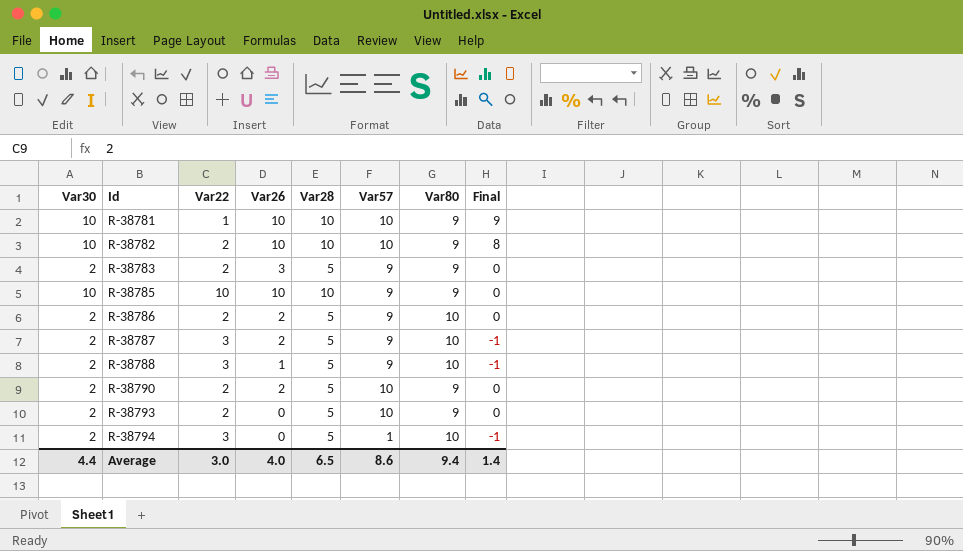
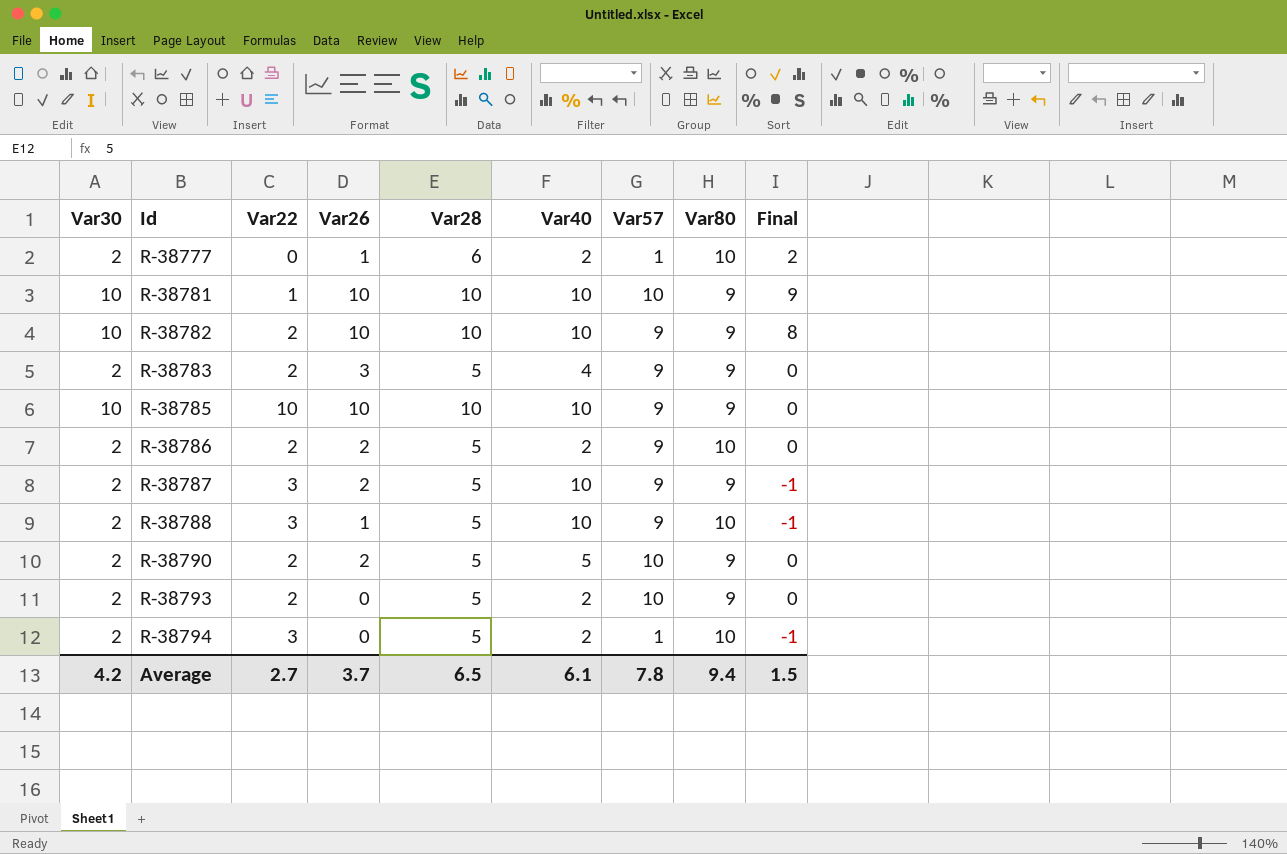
column Var40 | position: none -> 6
row R-38777: none -> 2 | 0 | 1 | 6 | 2 | 1 | 10 | 2
R-38782 | Var57: 10 -> 9
R-38787 | Var80: 10 -> 9
Average | Var30: 4.4 -> 4.2
Average | Var22: 3.0 -> 2.7
Average | Var26: 4.0 -> 3.7
Average | Var57: 8.6 -> 7.8
Average | Final: 1.4 -> 1.5

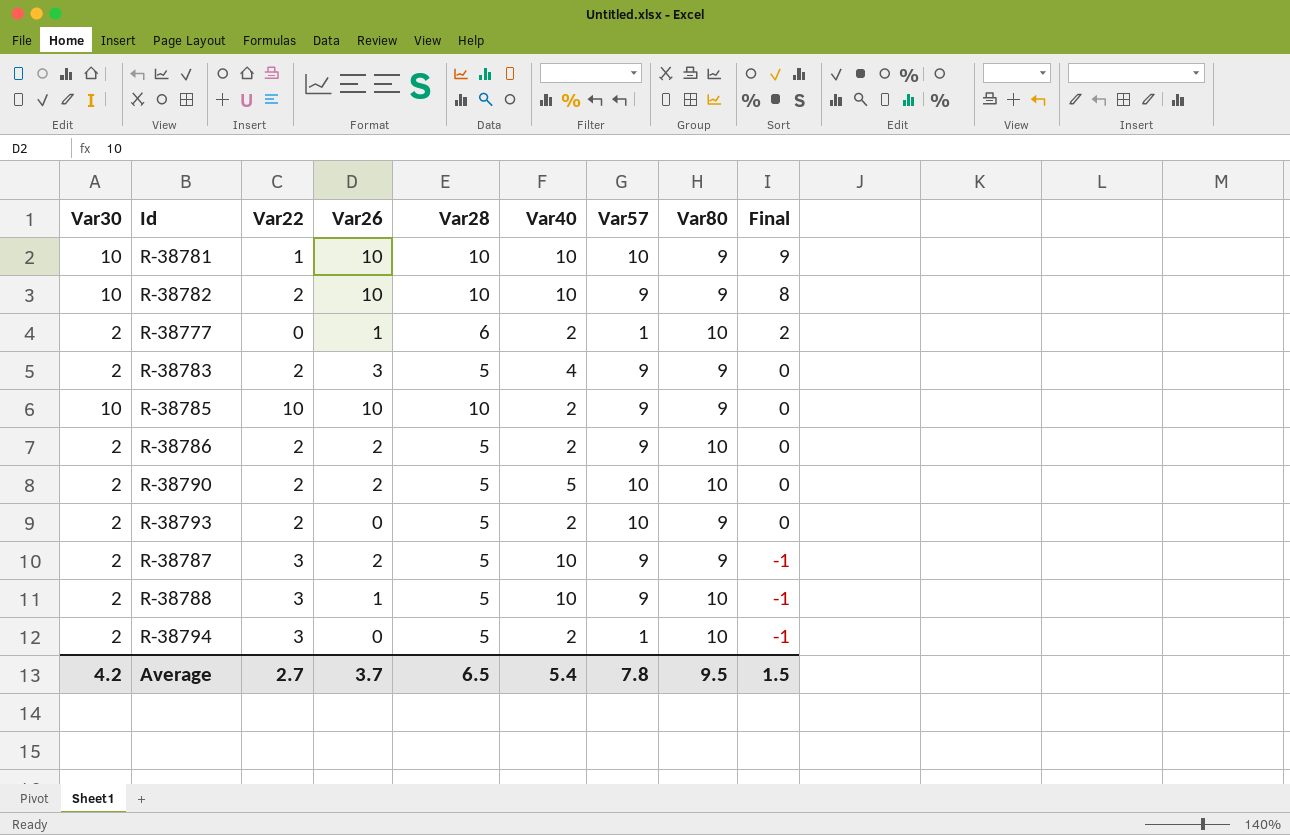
row order: Id ascending -> Final descending
R-38785 | Var40: 10 -> 2
R-38790 | Var80: 9 -> 10
Average | Var40: 6.1 -> 5.4
Average | Var80: 9.4 -> 9.5

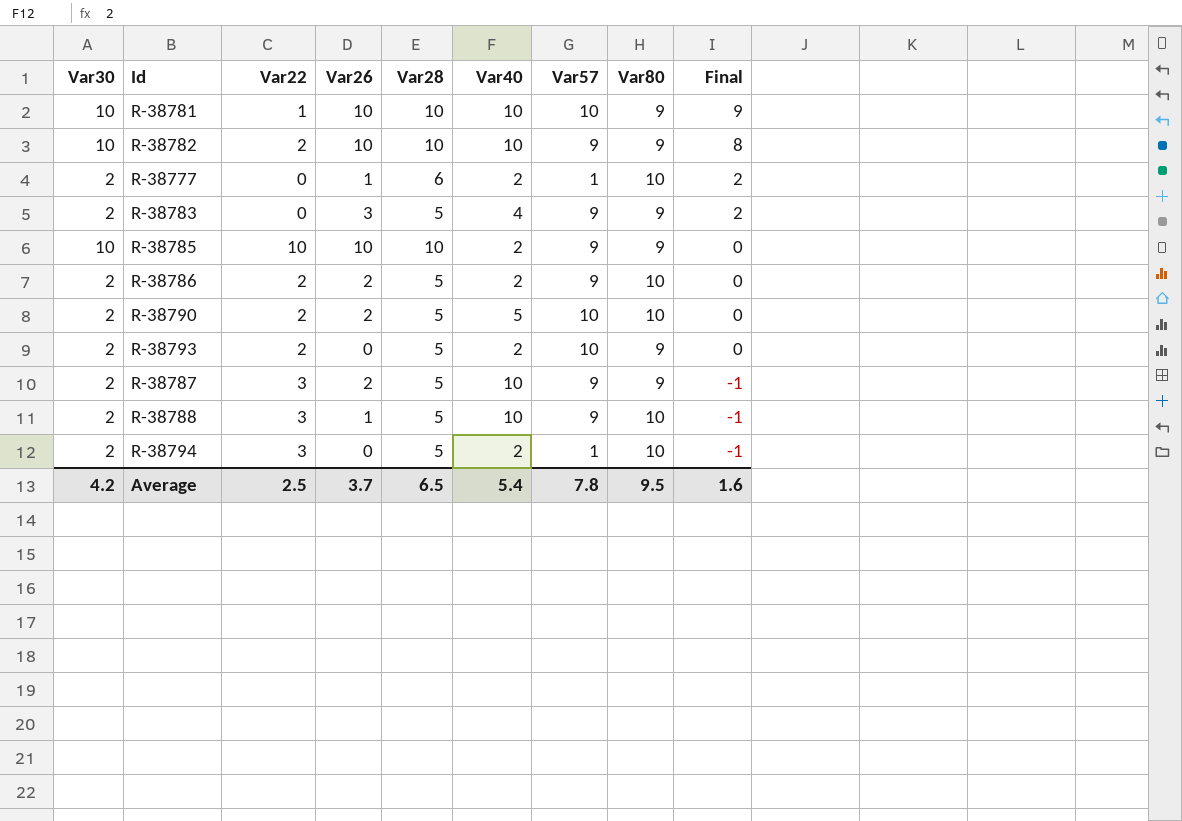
R-38783 | Var22: 2 -> 0
R-38783 | Final: 0 -> 2
Average | Var22: 2.7 -> 2.5
Average | Final: 1.5 -> 1.6

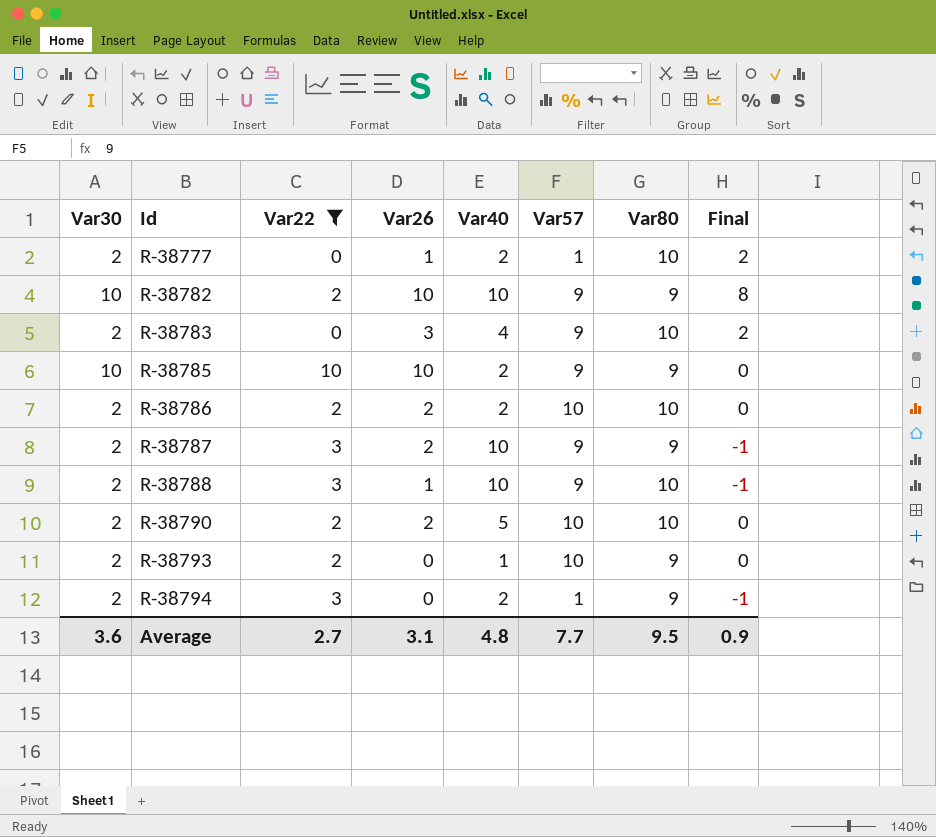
filter: none -> Var22 != 1
row order: Final descending -> Id ascending
column Var28 | position: 5 -> none
R-38783 | Var80: 9 -> 10
R-38786 | Var57: 9 -> 10
R-38793 | Var40: 2 -> 1
R-38794 | Var80: 10 -> 9
Average | Var30: 4.2 -> 3.6
Average | Var22: 2.5 -> 2.7
Average | Var26: 3.7 -> 3.1
Average | Var40: 5.4 -> 4.8
Average | Var57: 7.8 -> 7.7
Average | Final: 1.6 -> 0.9

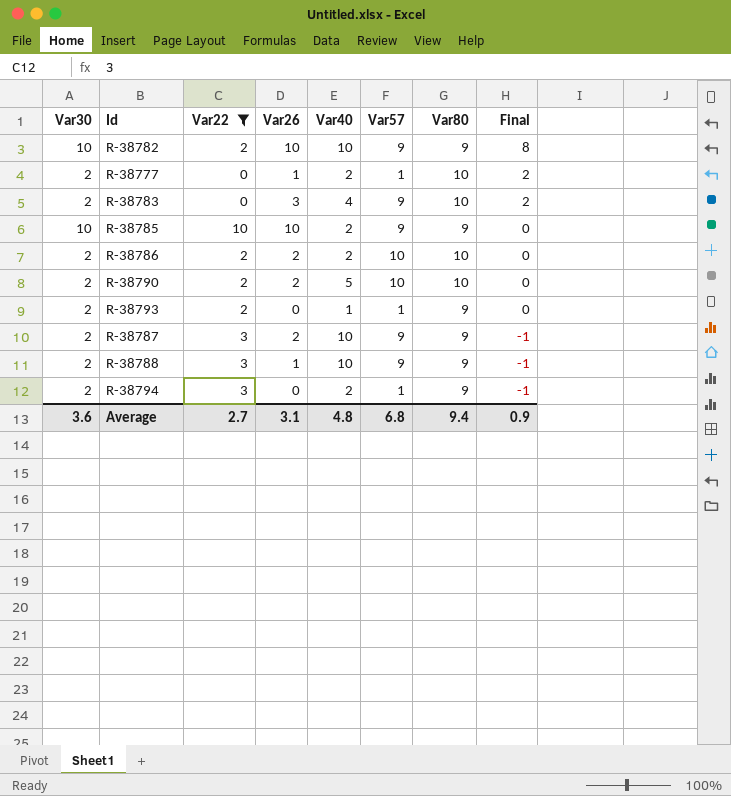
row order: Id ascending -> Final descending
R-38793 | Var57: 10 -> 1
R-38788 | Var80: 10 -> 9
Average | Var57: 7.7 -> 6.8
Average | Var80: 9.5 -> 9.4

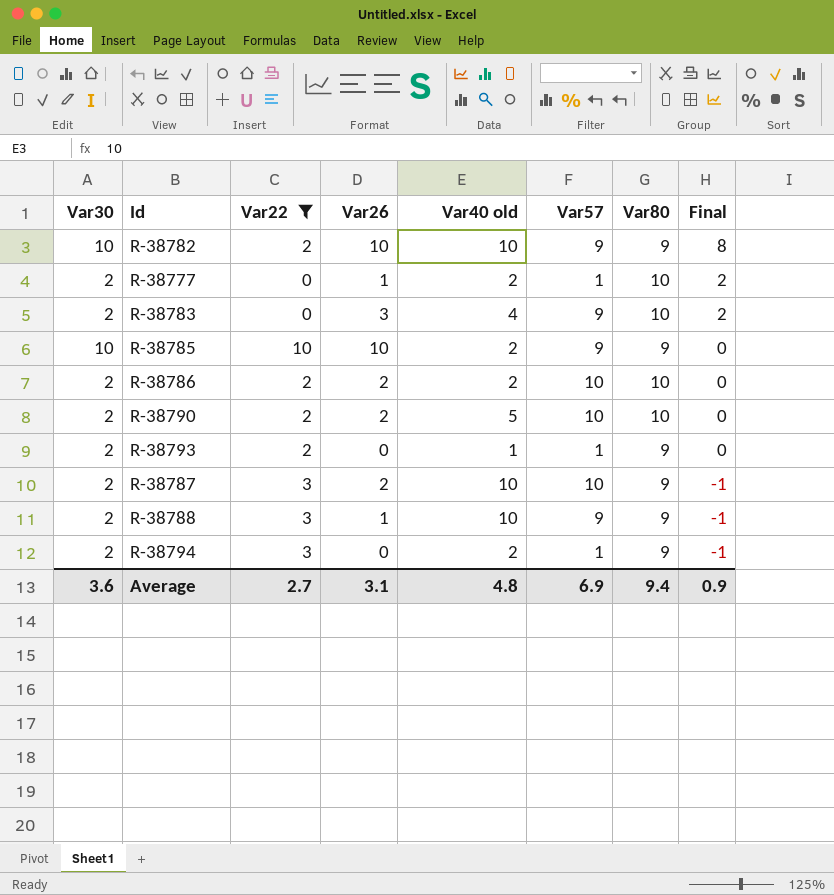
column name: Var40 -> Var40 old
R-38787 | Var57: 9 -> 10
Average | Var57: 6.8 -> 6.9

